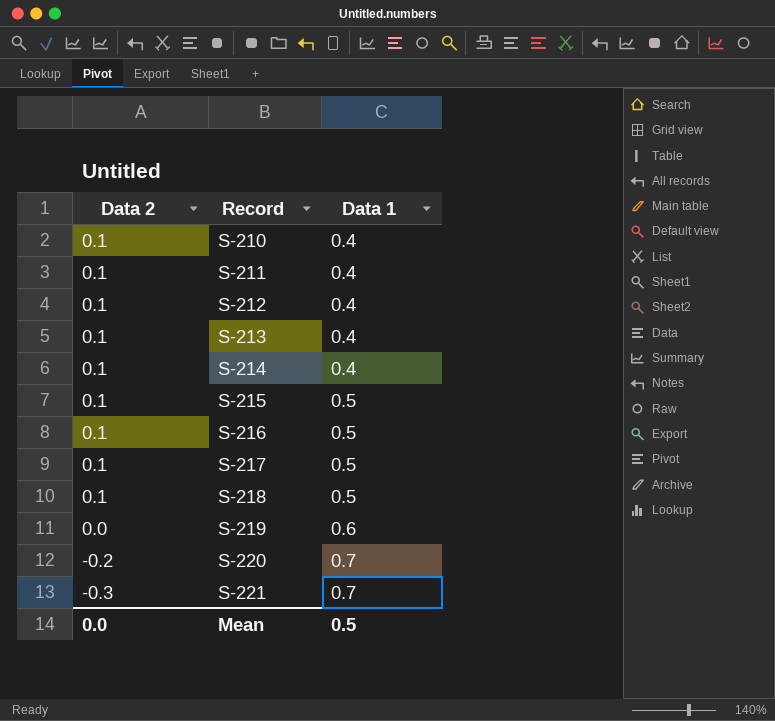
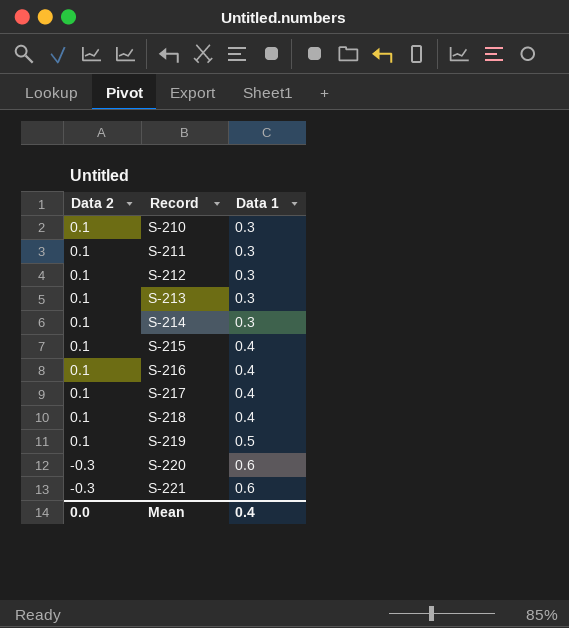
S-210 | Data 1: 0.4 -> 0.3
S-211 | Data 1: 0.4 -> 0.3
S-212 | Data 1: 0.4 -> 0.3
S-213 | Data 1: 0.4 -> 0.3
S-214 | Data 1: 0.4 -> 0.3
S-215 | Data 1: 0.5 -> 0.4
S-216 | Data 1: 0.5 -> 0.4
S-217 | Data 1: 0.5 -> 0.4
S-218 | Data 1: 0.5 -> 0.4
S-219 | Data 2: 0.0 -> 0.1
S-219 | Data 1: 0.6 -> 0.5
S-220 | Data 2: -0.2 -> -0.3
S-220 | Data 1: 0.7 -> 0.6
S-221 | Data 1: 0.7 -> 0.6
Mean | Data 1: 0.5 -> 0.4

